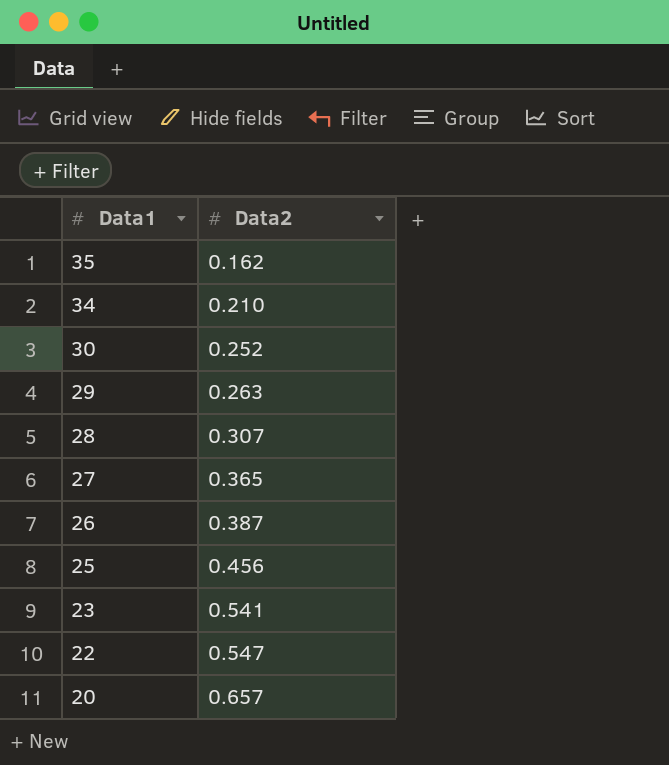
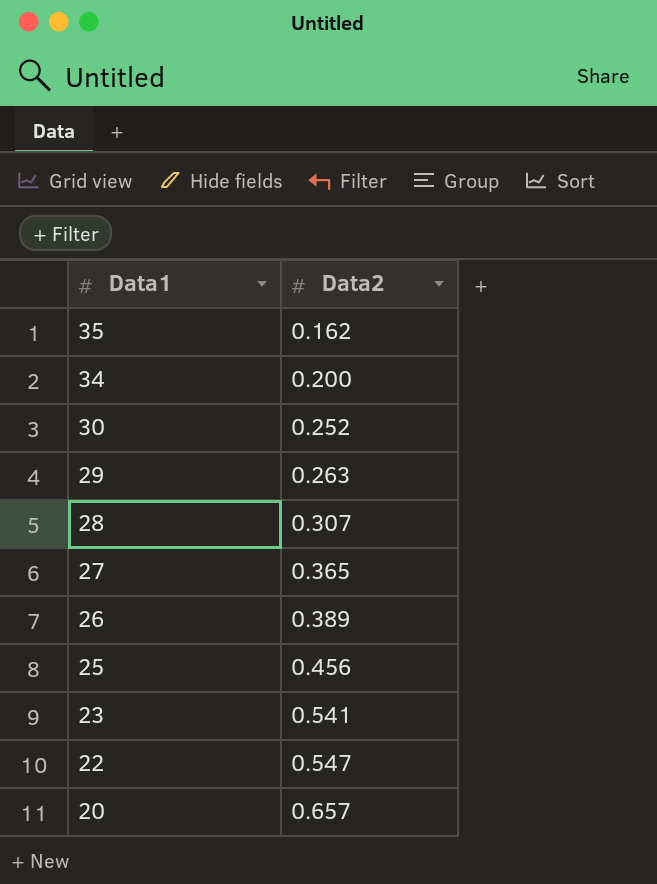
34 | Data2: 0.210 -> 0.200
26 | Data2: 0.387 -> 0.389

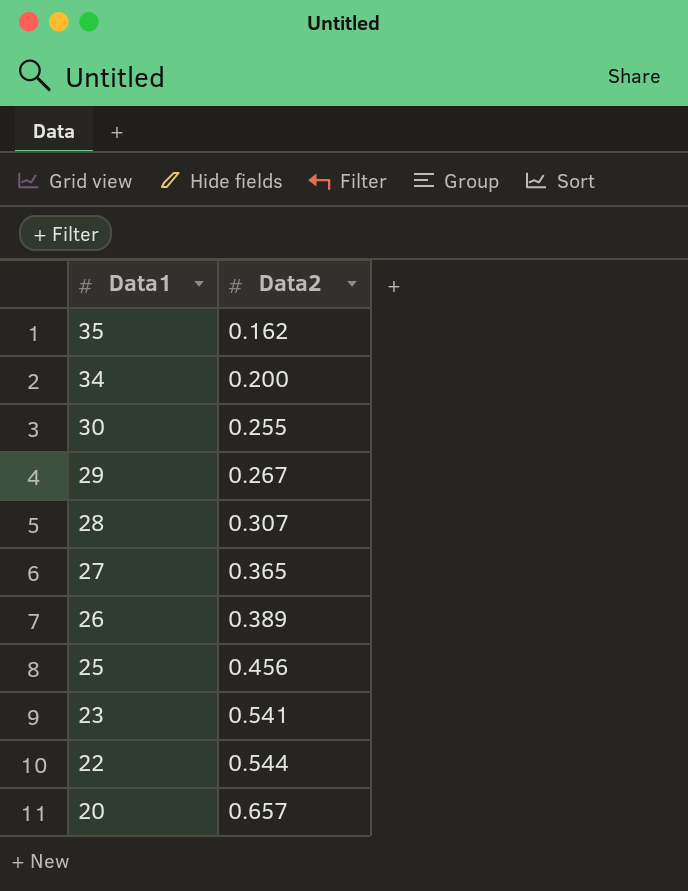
30 | Data2: 0.252 -> 0.255
29 | Data2: 0.263 -> 0.267
22 | Data2: 0.547 -> 0.544

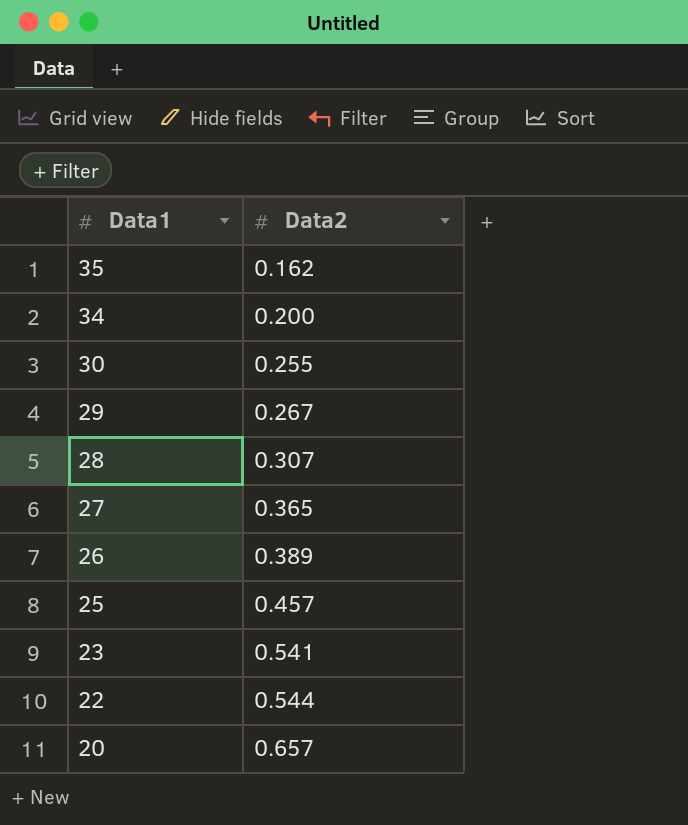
25 | Data2: 0.456 -> 0.457

